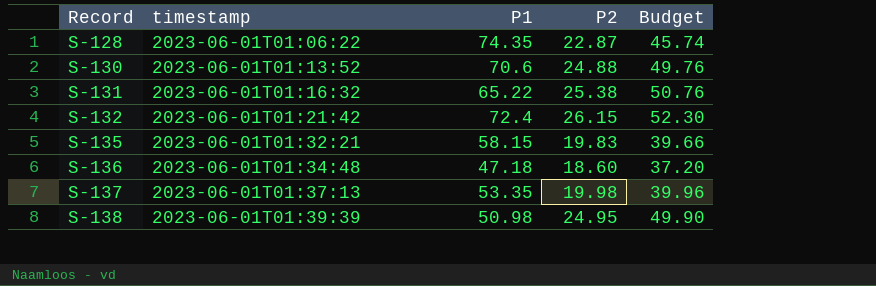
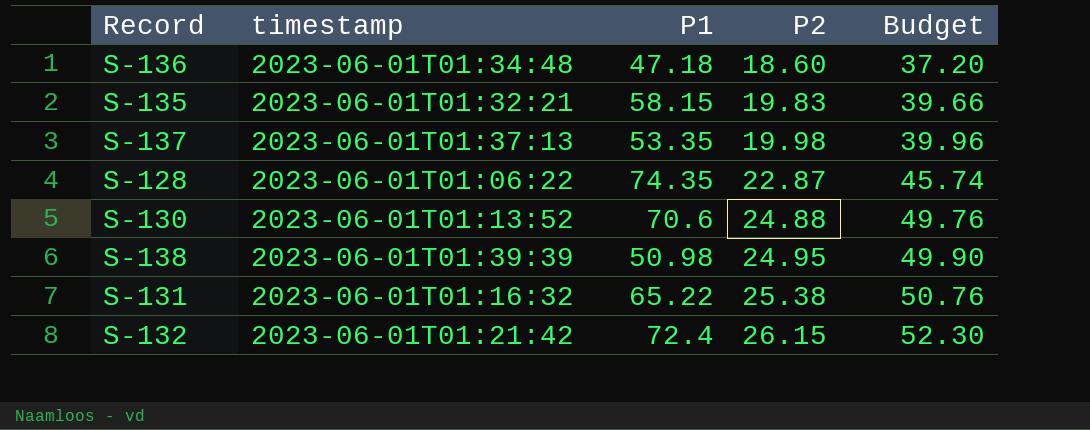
row order: Record ascending -> P2 ascending

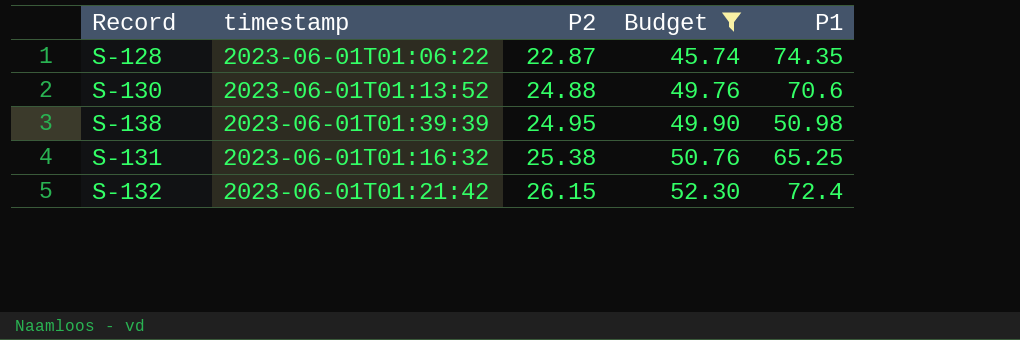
filter: none -> Budget >= 45.74
column P1 | position: 3 -> 5
S-131 | P1: 65.22 -> 65.25

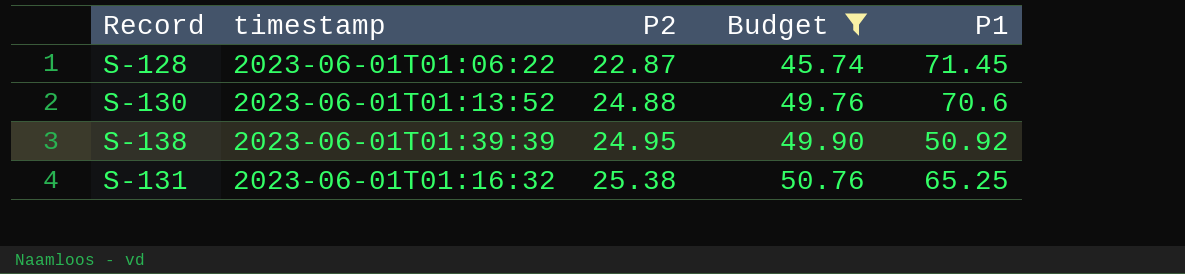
row S-132: 2023-06-01T01:21:42 | 26.15 | 52.30 | 72.4 -> none
S-128 | P1: 74.35 -> 71.45
S-138 | P1: 50.98 -> 50.92

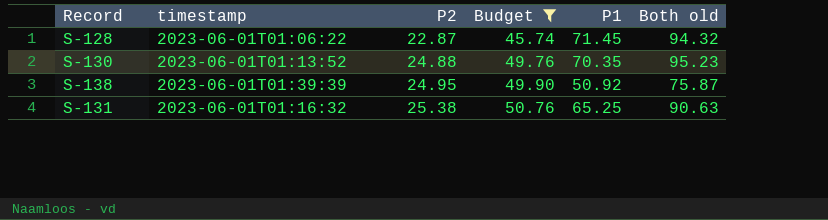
column Both old | formula: none -> [P2] + [P1]
S-130 | P1: 70.6 -> 70.35

